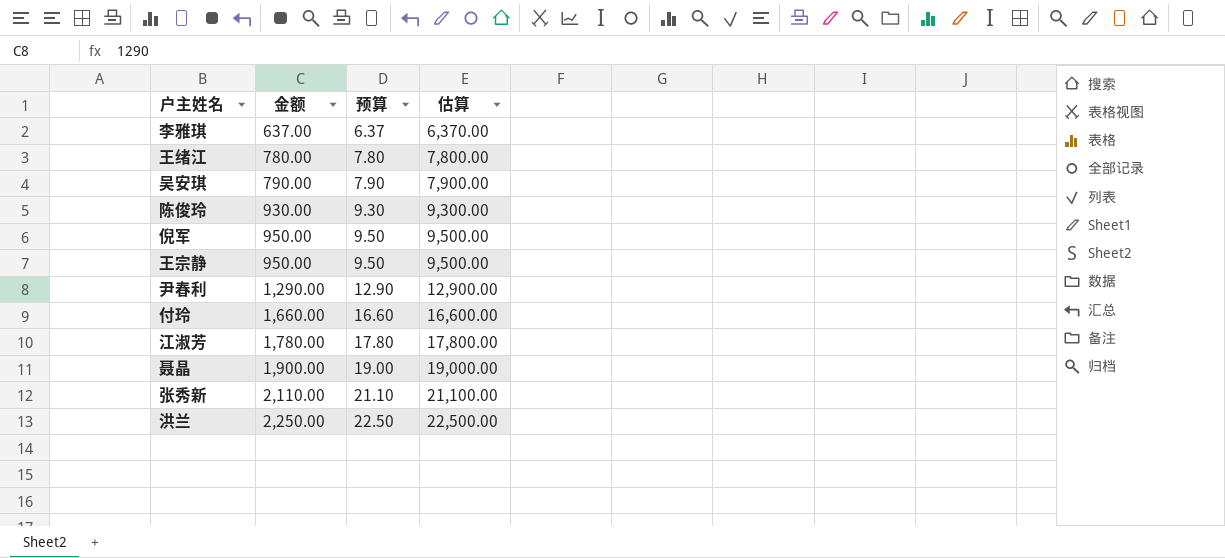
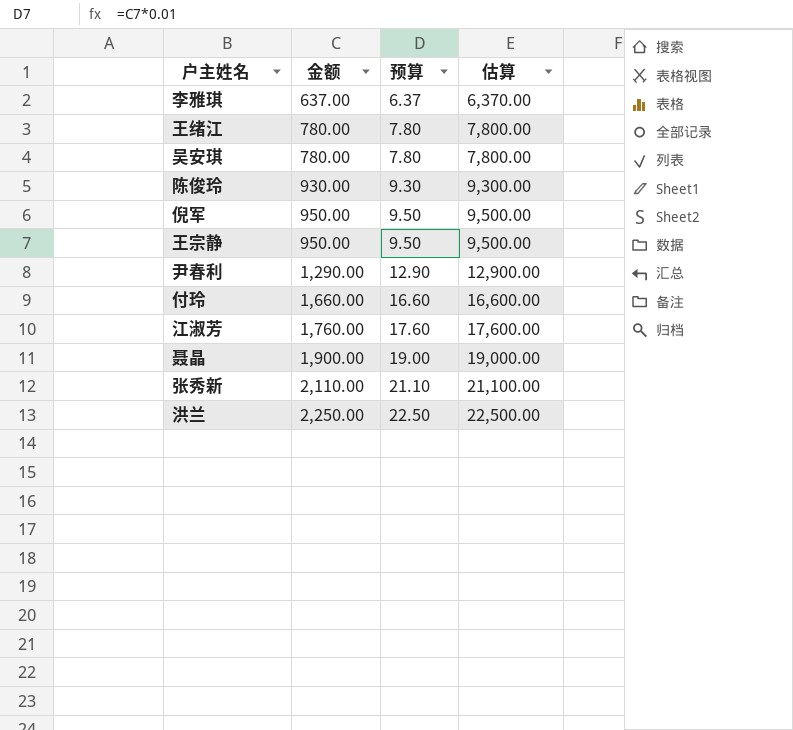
吴安琪 | 金额: 790.00 -> 780.00
吴安琪 | 预算: 7.90 -> 7.80
吴安琪 | 估算: 7,900.00 -> 7,800.00
江淑芳 | 金额: 1,780.00 -> 1,760.00
江淑芳 | 预算: 17.80 -> 17.60
江淑芳 | 估算: 17,800.00 -> 17,600.00

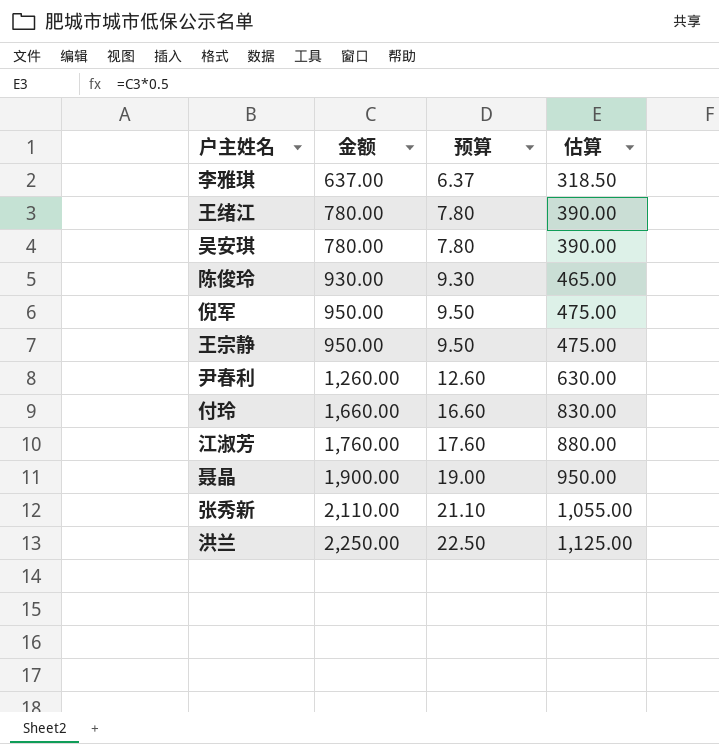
column 估算 | formula: [金额] * 10 -> [金额] * 0.5
尹春利 | 金额: 1,290.00 -> 1,260.00
尹春利 | 预算: 12.90 -> 12.60

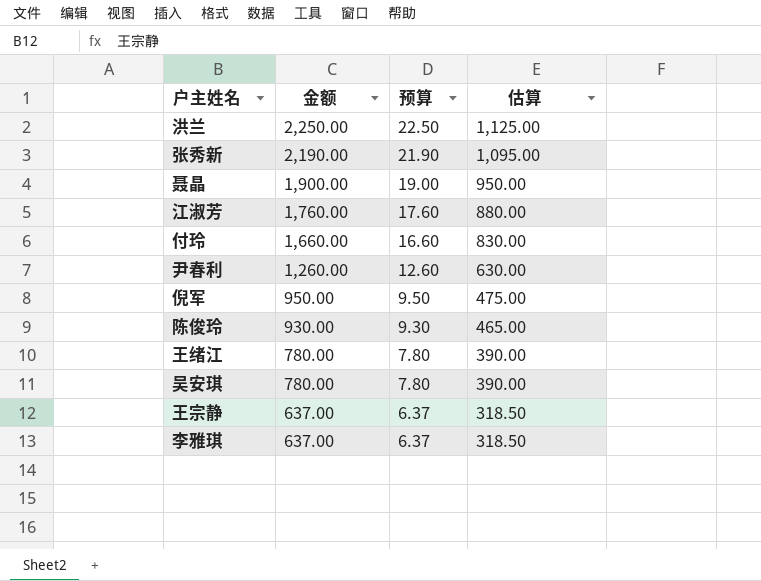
row order: 金额 ascending -> 金额 descending
张秀新 | 金额: 2,110.00 -> 2,190.00
张秀新 | 预算: 21.10 -> 21.90
张秀新 | 估算: 1,055.00 -> 1,095.00
王宗静 | 金额: 950.00 -> 637.00
王宗静 | 预算: 9.50 -> 6.37
王宗静 | 估算: 475.00 -> 318.50

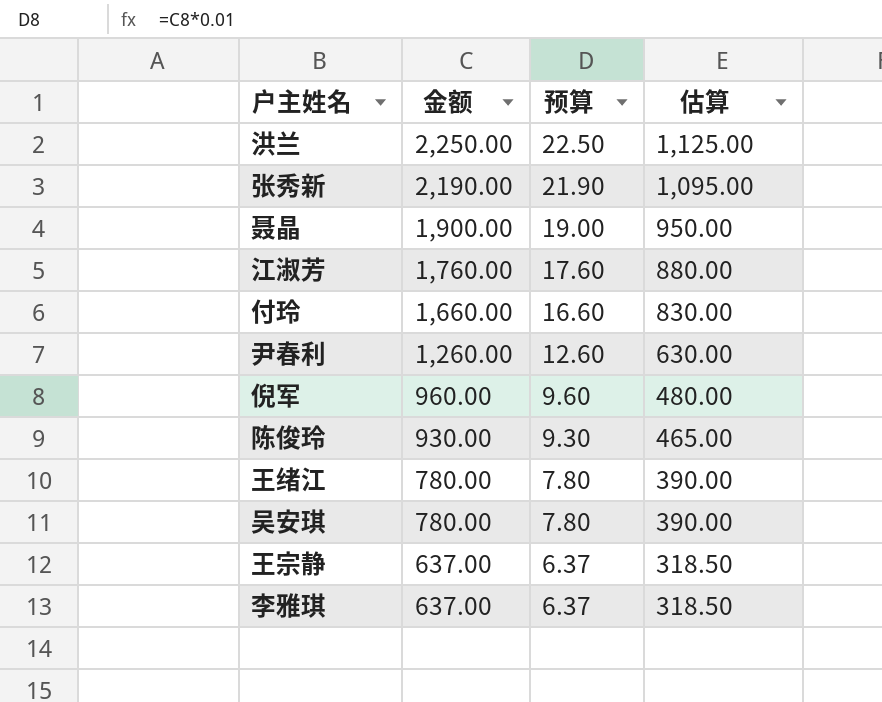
倪军 | 金额: 950.00 -> 960.00
倪军 | 预算: 9.50 -> 9.60
倪军 | 估算: 475.00 -> 480.00

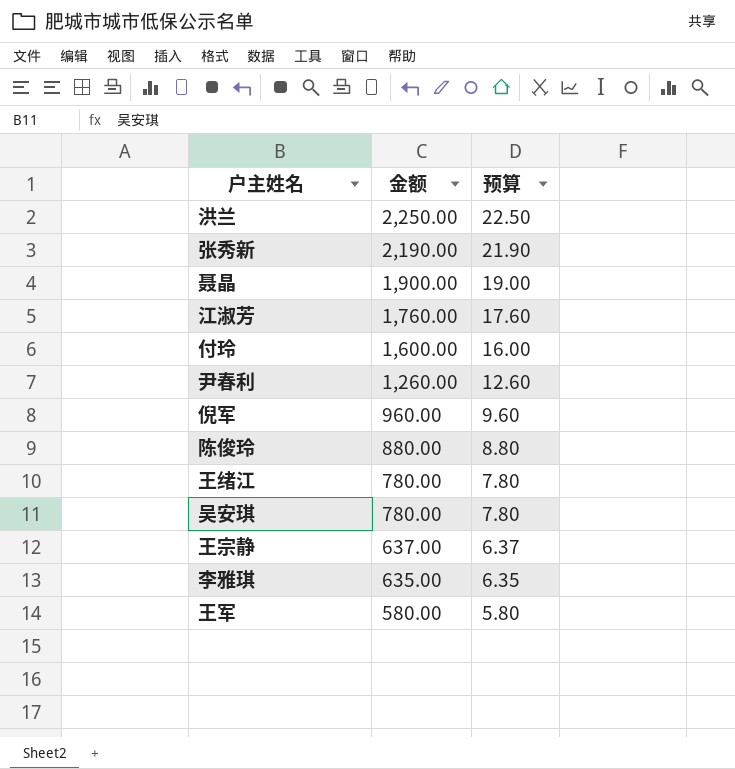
column 估算 | formula: [金额] * 0.5 -> none
付玲 | 金额: 1,660.00 -> 1,600.00
付玲 | 预算: 16.60 -> 16.00
陈俊玲 | 金额: 930.00 -> 880.00
陈俊玲 | 预算: 9.30 -> 8.80
李雅琪 | 金额: 637.00 -> 635.00
李雅琪 | 预算: 6.37 -> 6.35
row 王军: none -> 580.00 | 5.80

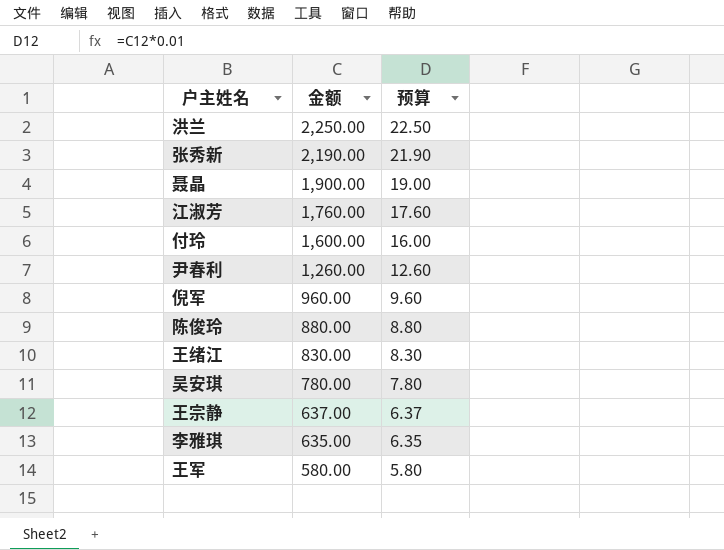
王绪江 | 金额: 780.00 -> 830.00
王绪江 | 预算: 7.80 -> 8.30

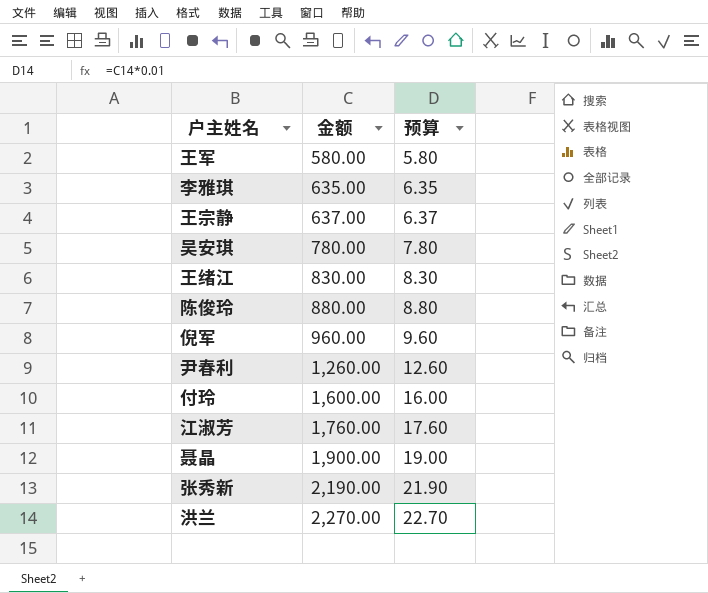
row order: 金额 descending -> 金额 ascending
洪兰 | 金额: 2,250.00 -> 2,270.00
洪兰 | 预算: 22.50 -> 22.70

